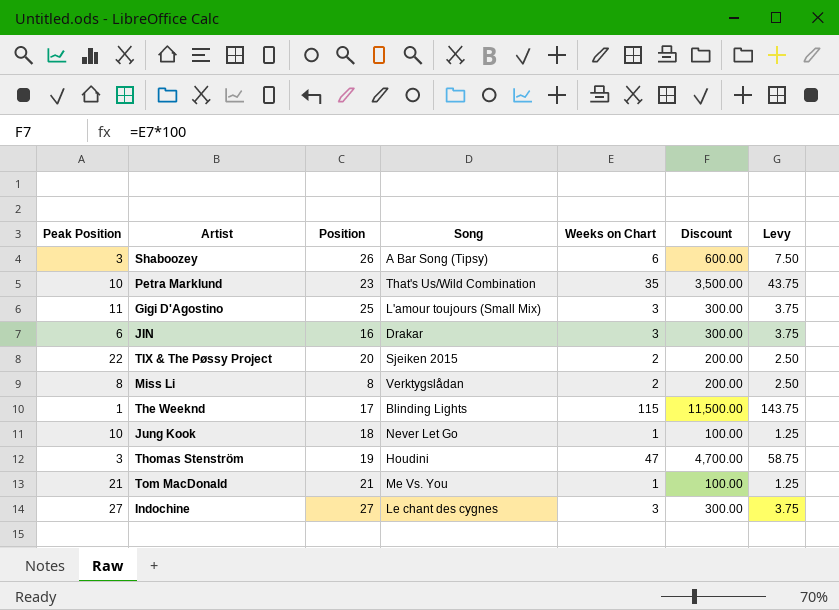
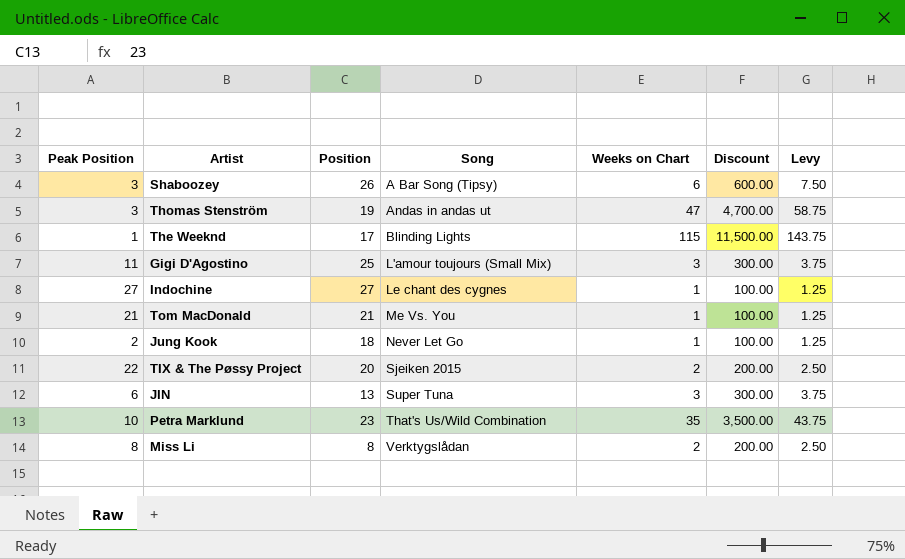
row order: none -> Song ascending
Thomas Stenström | Song: Houdini -> Andas in andas ut
Indochine | Weeks on Chart: 3 -> 1
Indochine | Discount: 300.00 -> 100.00
Indochine | Levy: 3.75 -> 1.25
Jung Kook | Peak Position: 10 -> 2
JIN | Position: 16 -> 13
JIN | Song: Drakar -> Super Tuna

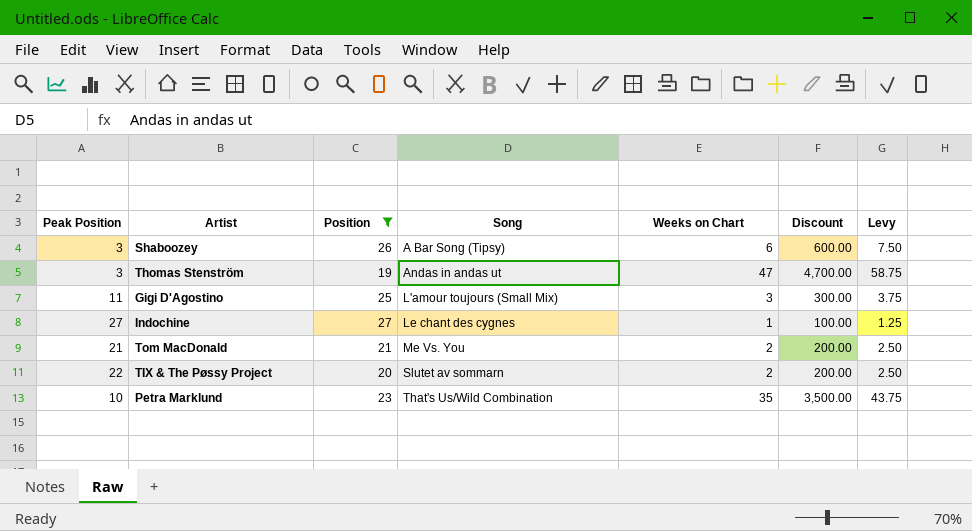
filter: none -> Position >= 19
Tom MacDonald | Weeks on Chart: 1 -> 2
Tom MacDonald | Discount: 100.00 -> 200.00
Tom MacDonald | Levy: 1.25 -> 2.50
TIX & The Pøssy Project | Song: Sjeiken 2015 -> Slutet av sommarn

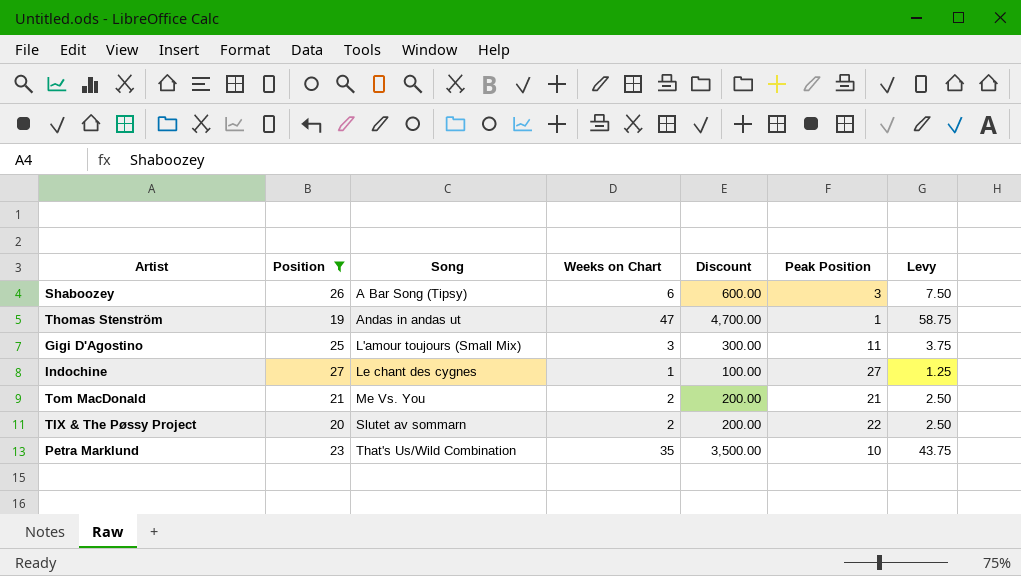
column Peak Position | position: 1 -> 6
Thomas Stenström | Peak Position: 3 -> 1

